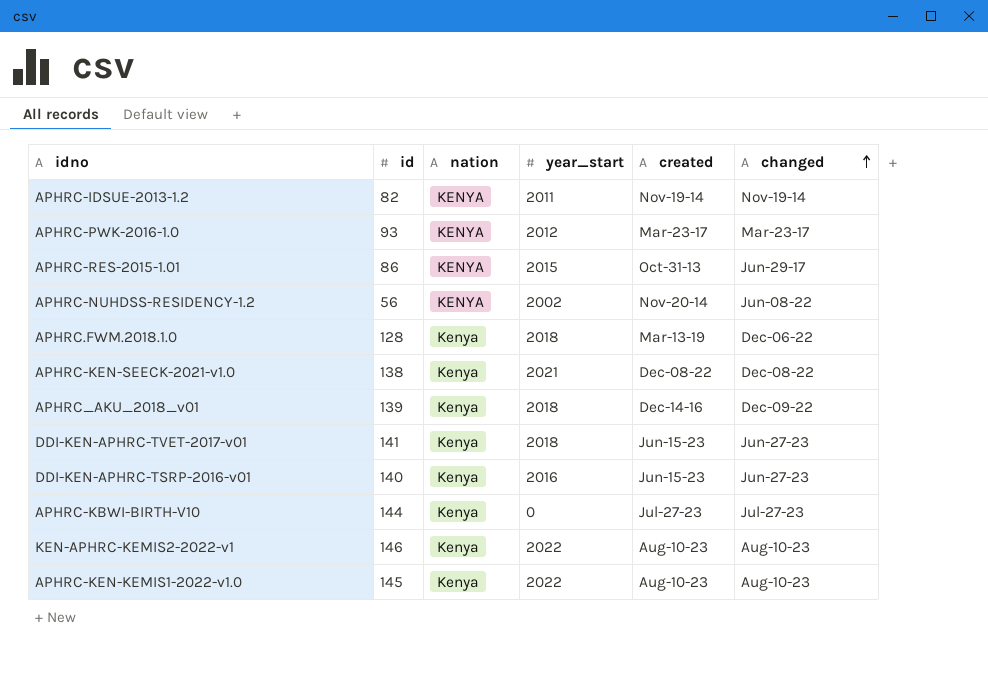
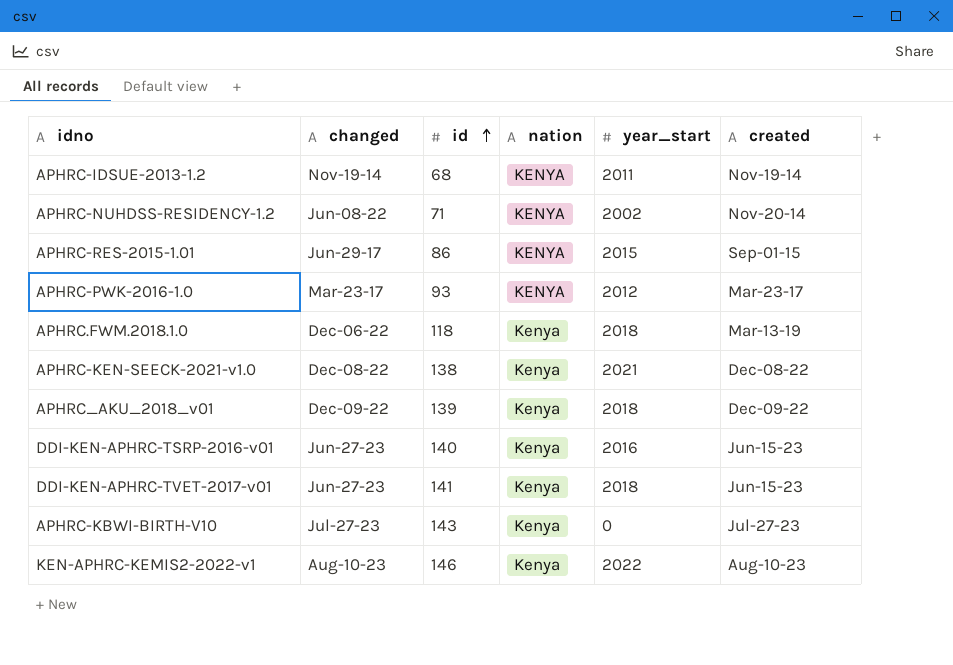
row order: changed ascending -> id ascending
column changed | position: 6 -> 2
row APHRC-KEN-KEMIS1-2022-v1.0: 145 | Kenya | 2022 | Aug-10-23 | Aug-10-23 -> none
APHRC-IDSUE-2013-1.2 | id: 82 -> 68
APHRC-NUHDSS-RESIDENCY-1.2 | id: 56 -> 71
APHRC-RES-2015-1.01 | created: Oct-31-13 -> Sep-01-15
APHRC.FWM.2018.1.0 | id: 128 -> 118
APHRC_AKU_2018_v01 | created: Dec-14-16 -> Dec-09-22
APHRC-KBWI-BIRTH-V10 | id: 144 -> 143

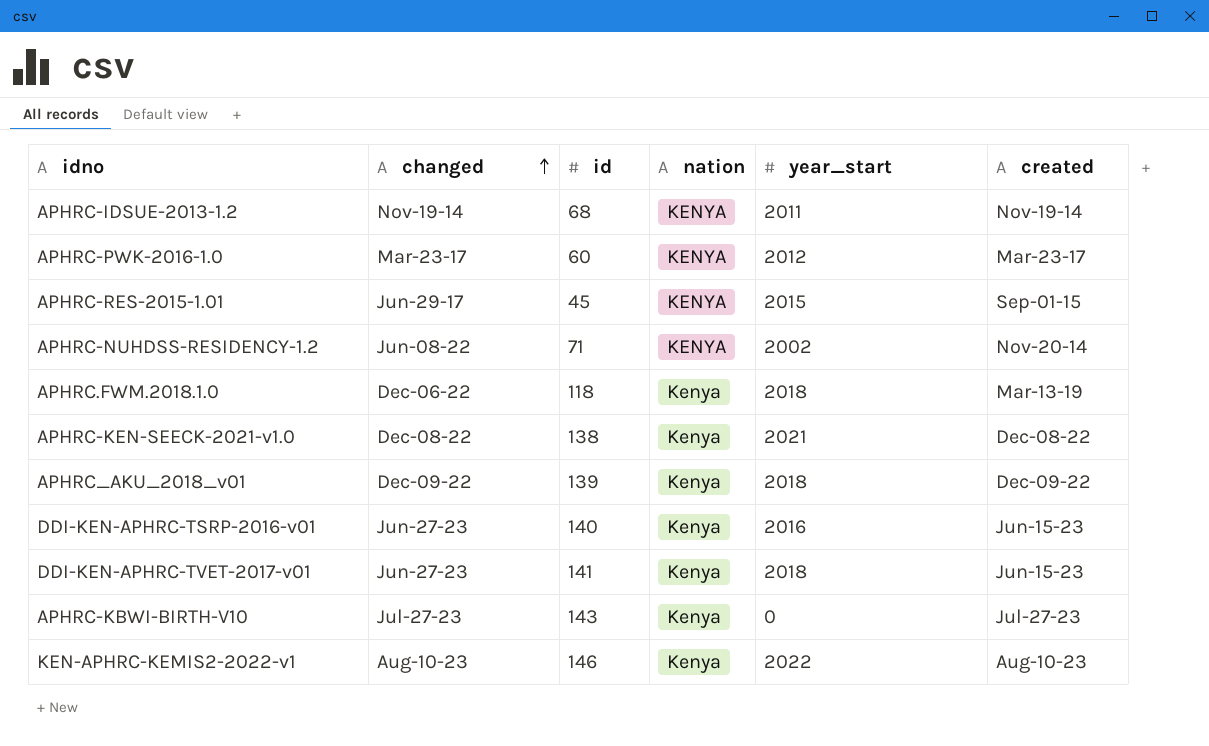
row order: id ascending -> changed ascending
APHRC-PWK-2016-1.0 | id: 93 -> 60
APHRC-RES-2015-1.01 | id: 86 -> 45

